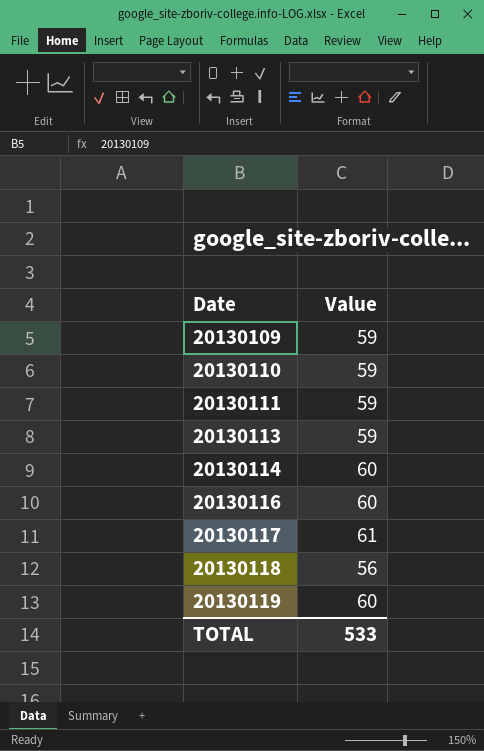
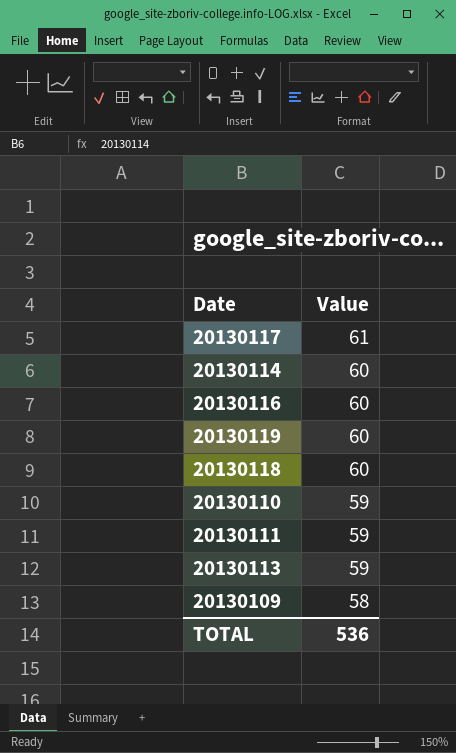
row order: Date ascending -> Value descending
20130118 | Value: 56 -> 60
20130109 | Value: 59 -> 58
TOTAL | Value: 533 -> 536

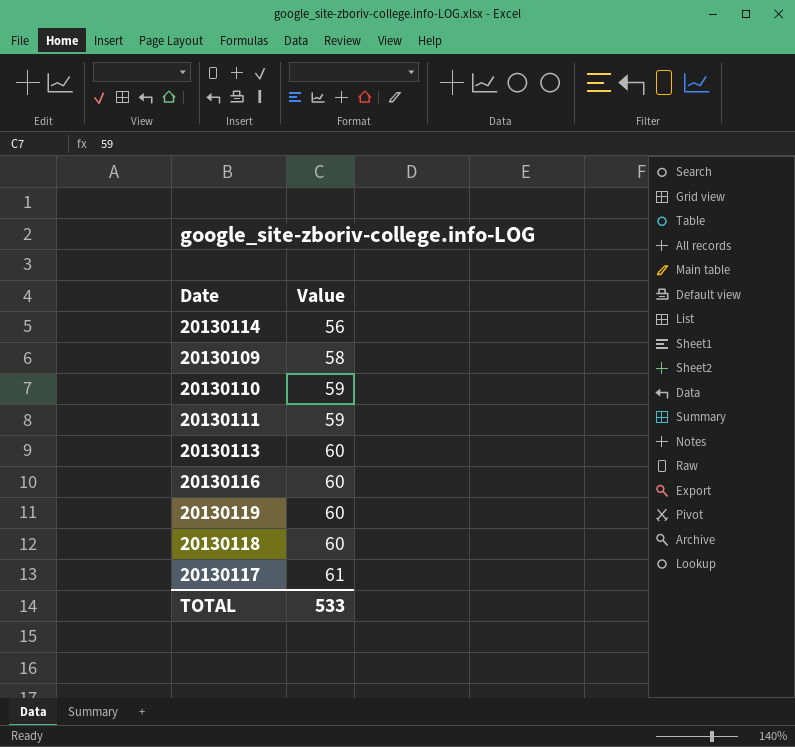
row order: Value descending -> Value ascending
20130114 | Value: 60 -> 56
20130113 | Value: 59 -> 60
TOTAL | Value: 536 -> 533

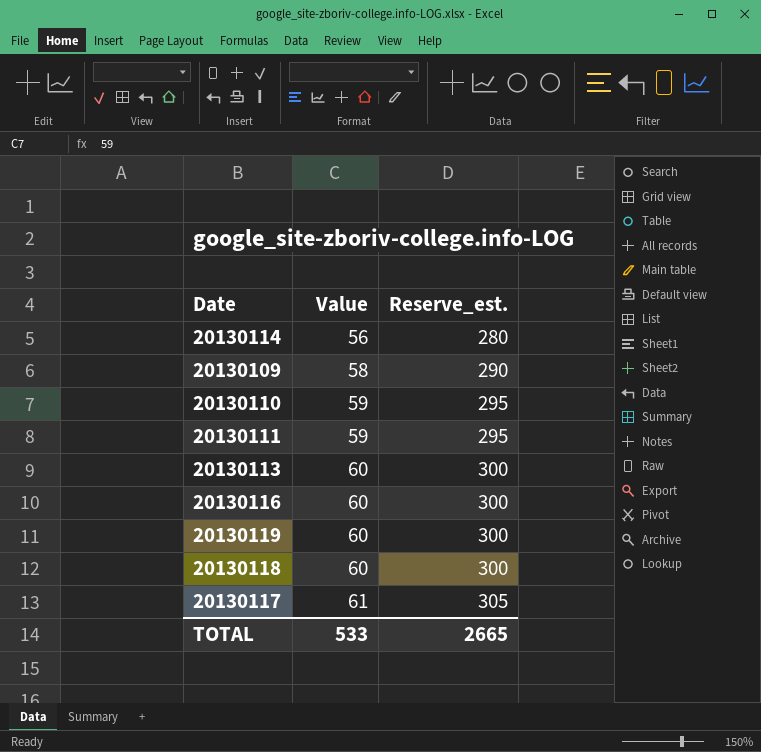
column Reserve_est. | formula: none -> [Value] * 5

